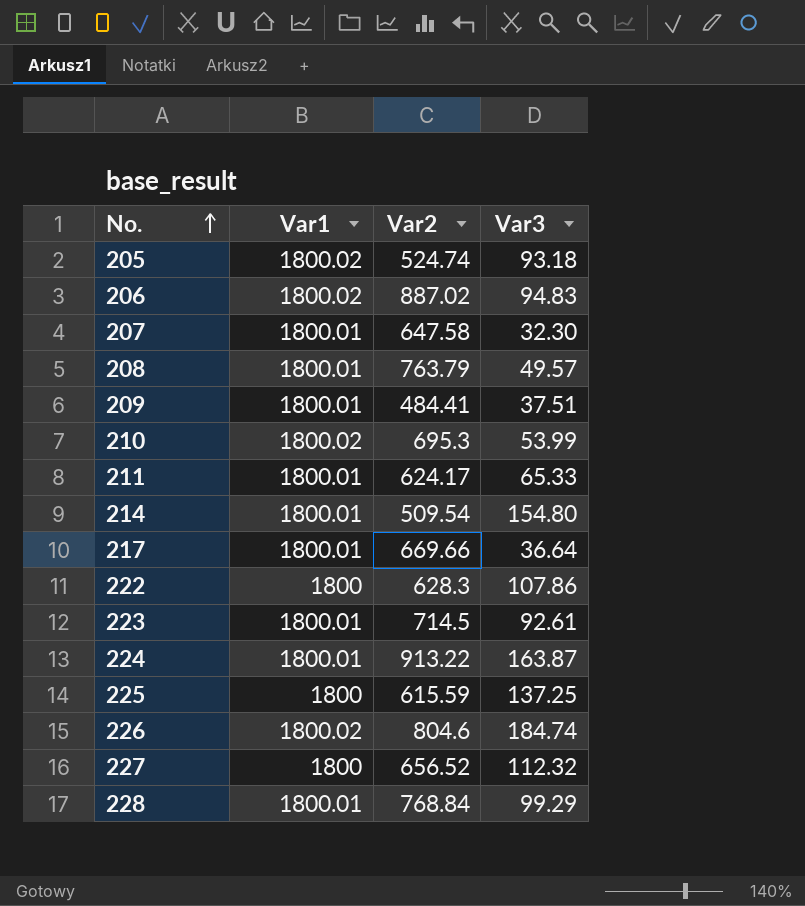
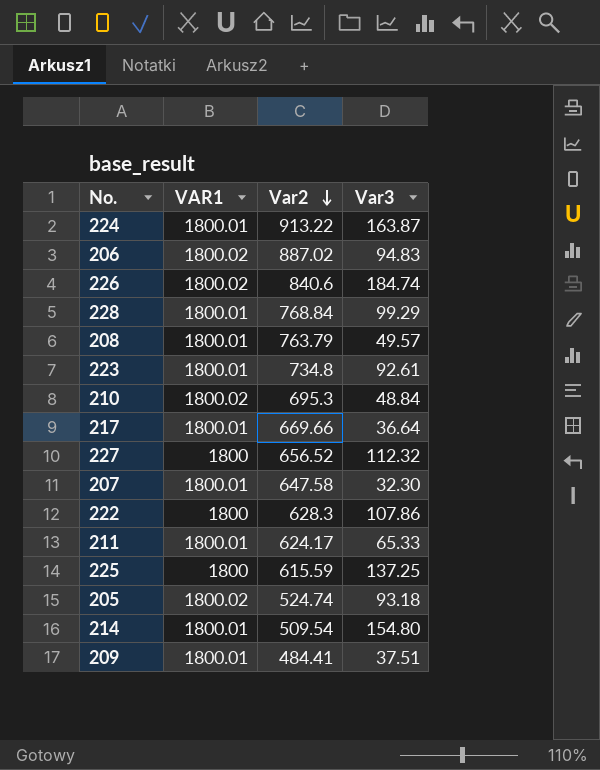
row order: No. ascending -> Var2 descending
column name: Var1 -> VAR1
226 | Var2: 804.6 -> 840.6
223 | Var2: 714.5 -> 734.8
210 | Var3: 53.99 -> 48.84

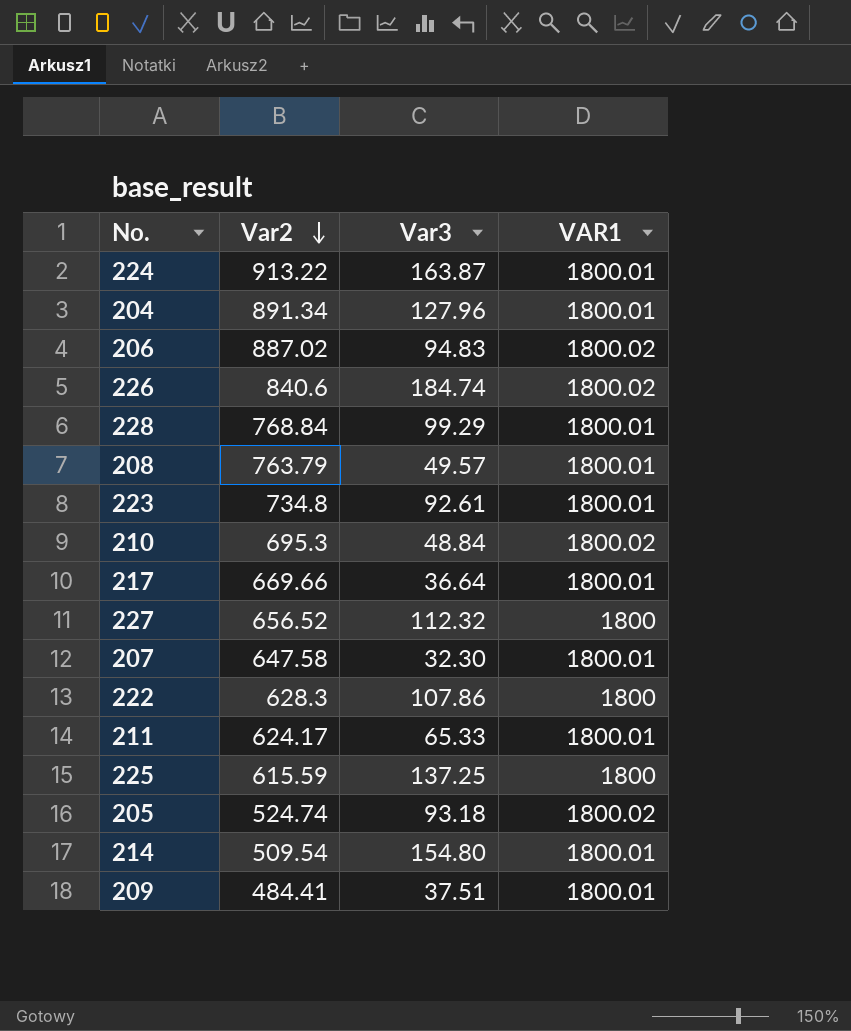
column VAR1 | position: 2 -> 4
row 204: none -> 891.34 | 127.96 | 1800.01

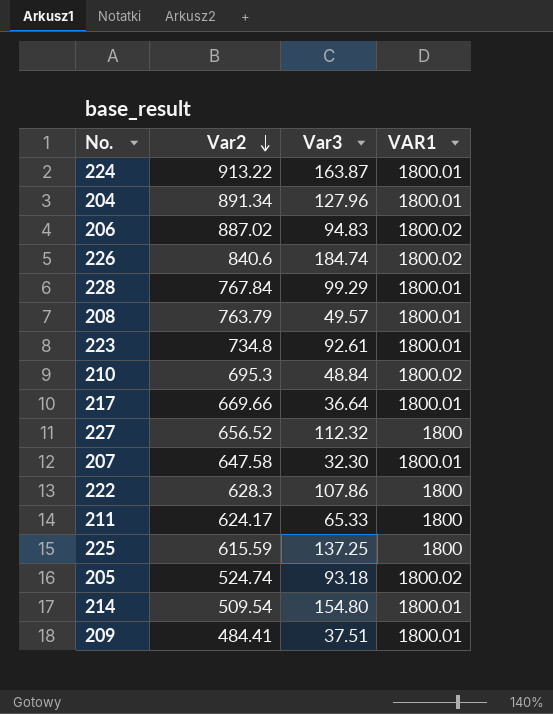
228 | Var2: 768.84 -> 767.84
211 | VAR1: 1800.01 -> 1800

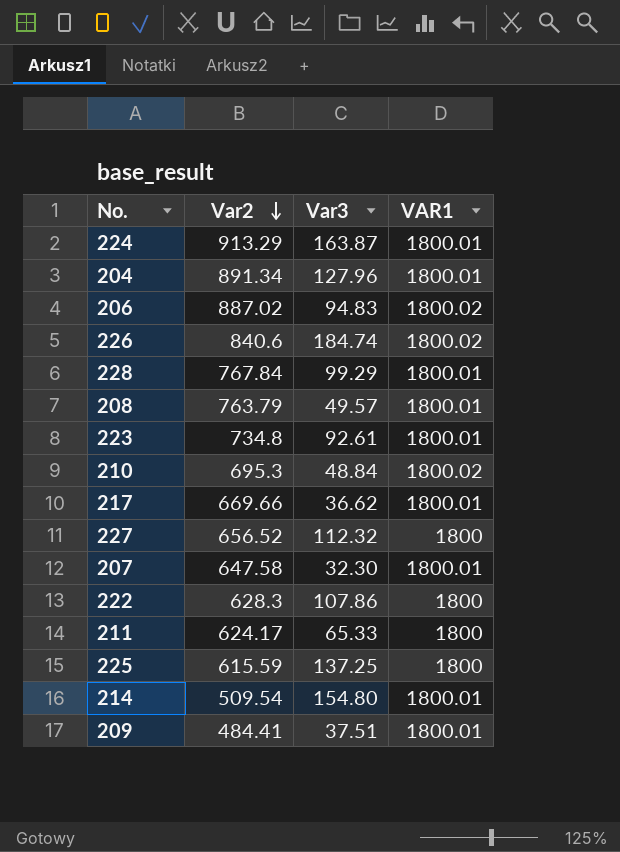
row 205: 524.74 | 93.18 | 1800.02 -> none
224 | Var2: 913.22 -> 913.29
217 | Var3: 36.64 -> 36.62

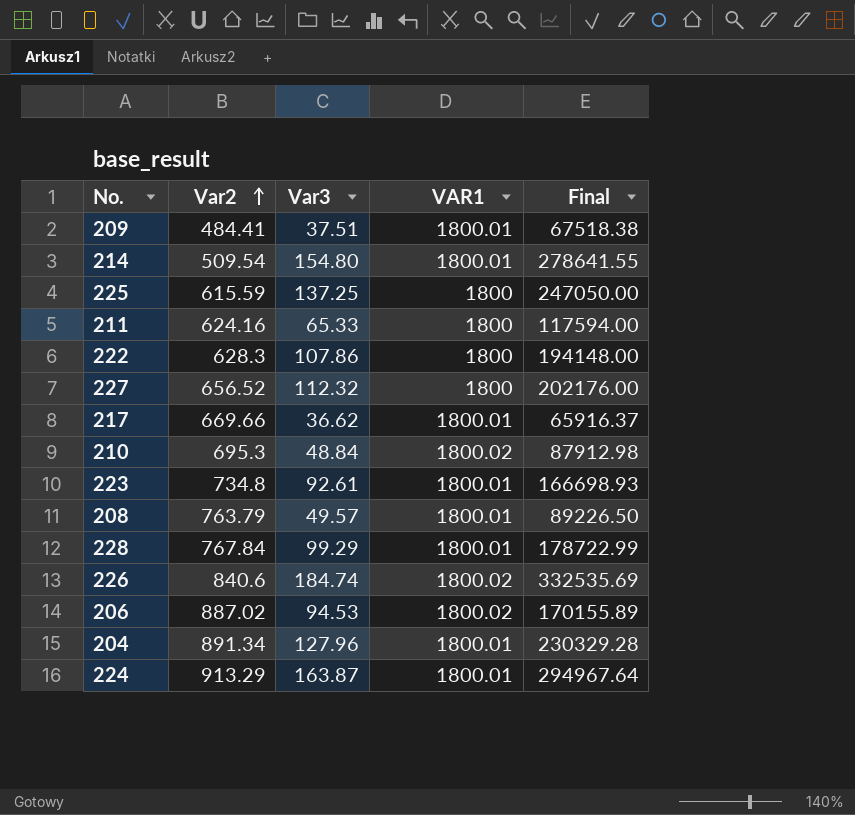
row order: Var2 descending -> Var2 ascending
column Final | formula: none -> [Var3] * [VAR1]
row 207: 647.58 | 32.30 | 1800.01 -> none
211 | Var2: 624.17 -> 624.16
206 | Var3: 94.83 -> 94.53

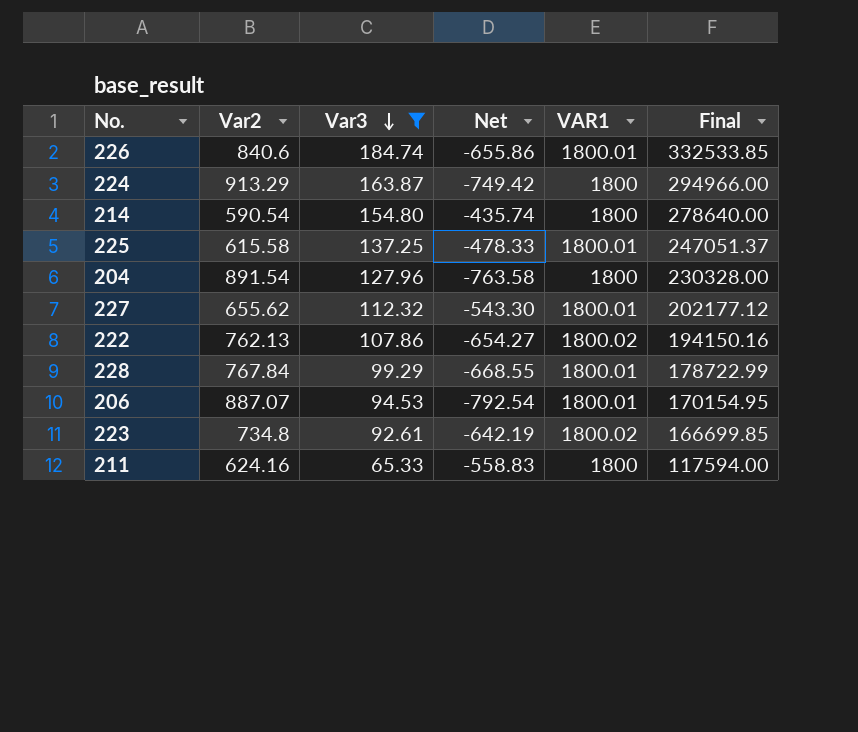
filter: none -> Var3 >= 65.33
row order: Var2 ascending -> Var3 descending
column Net | formula: none -> [Var3] - [Var2]
226 | VAR1: 1800.02 -> 1800.01
226 | Final: 332535.69 -> 332533.85
224 | VAR1: 1800.01 -> 1800
224 | Final: 294967.64 -> 294966.00
214 | Var2: 509.54 -> 590.54
214 | VAR1: 1800.01 -> 1800
214 | Final: 278641.55 -> 278640.00
225 | Var2: 615.59 -> 615.58
225 | VAR1: 1800 -> 1800.01
225 | Final: 247050.00 -> 247051.37
204 | Var2: 891.34 -> 891.54
204 | VAR1: 1800.01 -> 1800
204 | Final: 230329.28 -> 230328.00
227 | Var2: 656.52 -> 655.62
227 | VAR1: 1800 -> 1800.01
227 | Final: 202176.00 -> 202177.12
222 | Var2: 628.3 -> 762.13
222 | VAR1: 1800 -> 1800.02
222 | Final: 194148.00 -> 194150.16
206 | Var2: 887.02 -> 887.07
206 | VAR1: 1800.02 -> 1800.01
206 | Final: 170155.89 -> 170154.95
223 | VAR1: 1800.01 -> 1800.02
223 | Final: 166698.93 -> 166699.85

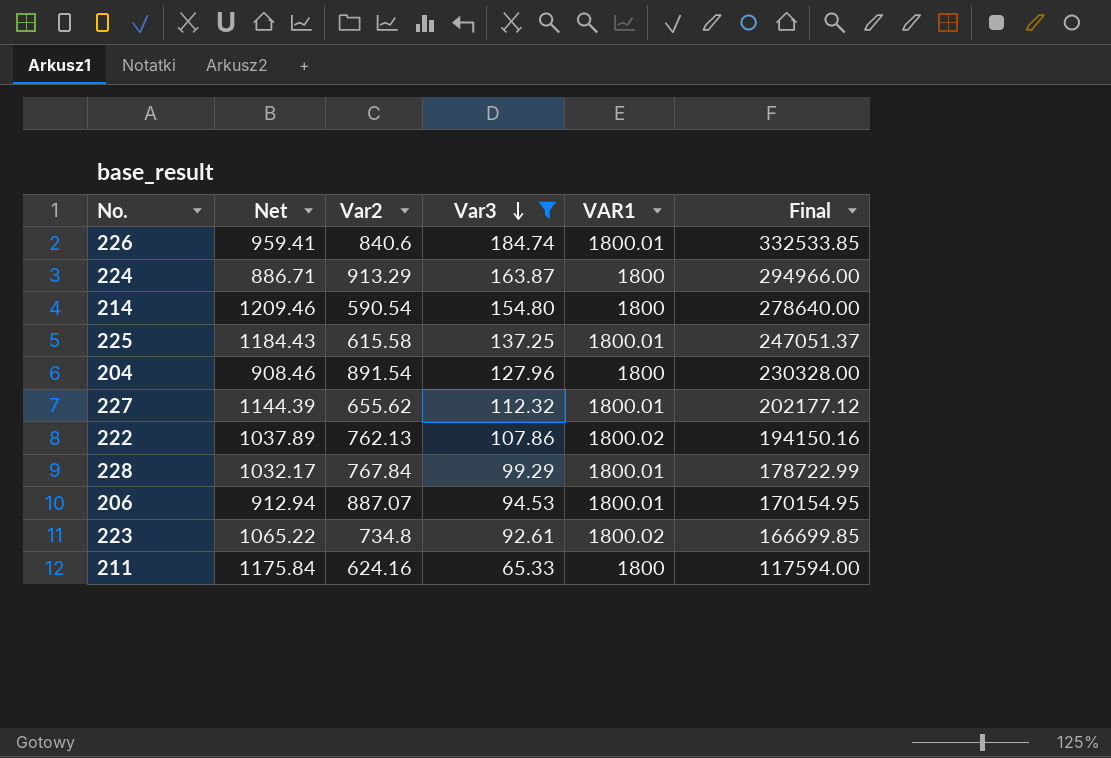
column Net | formula: [Var3] - [Var2] -> [VAR1] - [Var2]
column Net | position: 4 -> 2

